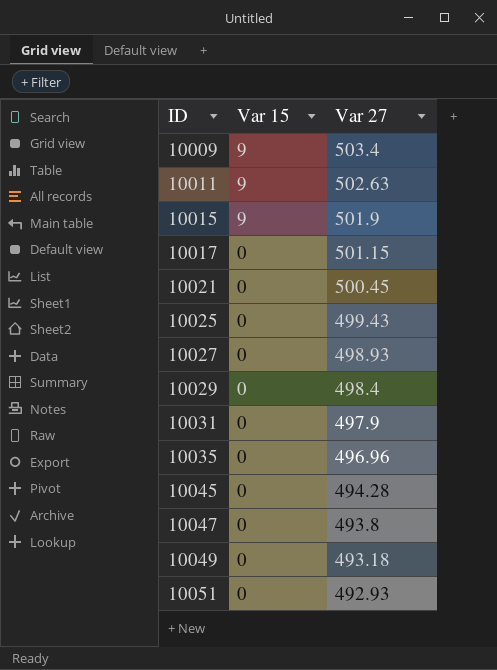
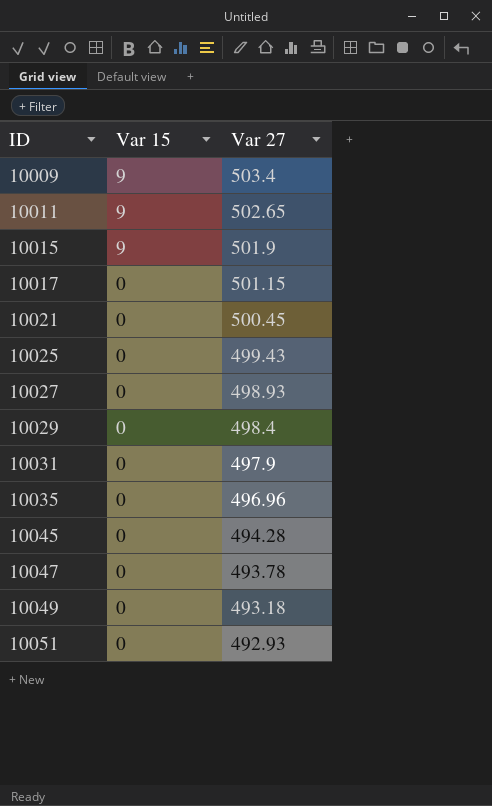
10011 | Var 27: 502.63 -> 502.65
10047 | Var 27: 493.8 -> 493.78

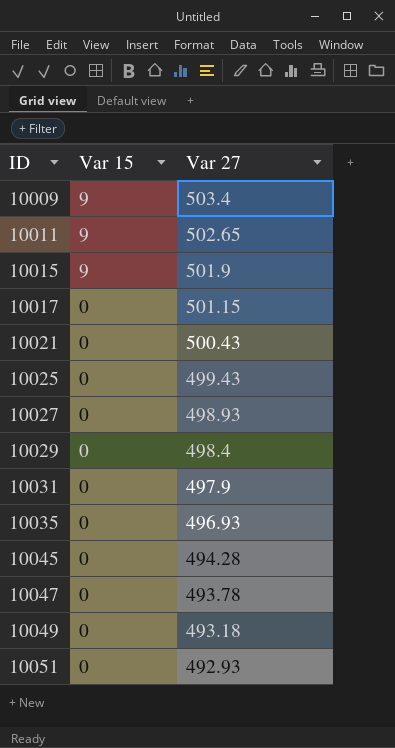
10021 | Var 27: 500.45 -> 500.43
10035 | Var 27: 496.96 -> 496.93

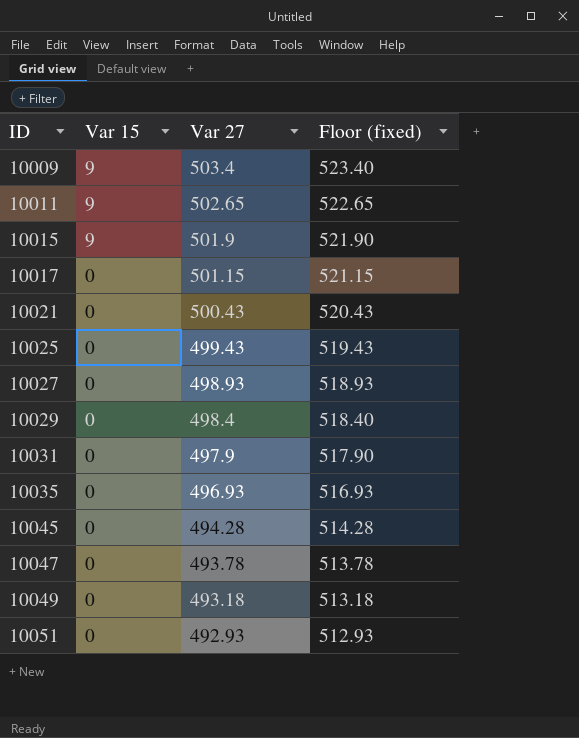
column Floor (fixed) | formula: none -> [Var 27] + 20

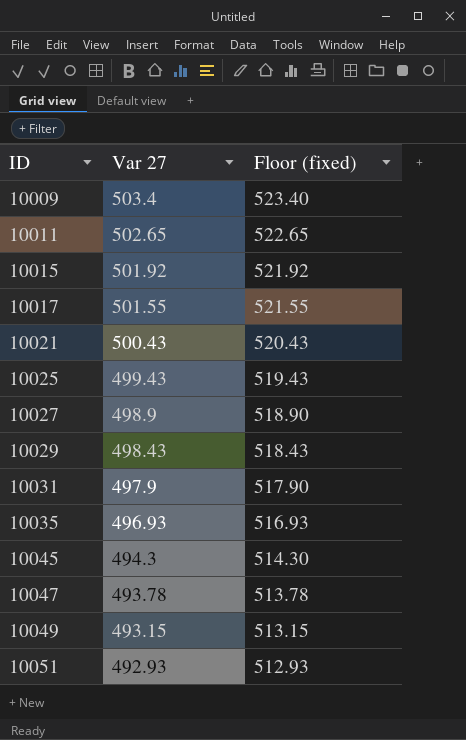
column Var 15 | position: 2 -> none
10015 | Var 27: 501.9 -> 501.92
10015 | Floor (fixed): 521.90 -> 521.92
10017 | Var 27: 501.15 -> 501.55
10017 | Floor (fixed): 521.15 -> 521.55
10027 | Var 27: 498.93 -> 498.9
10027 | Floor (fixed): 518.93 -> 518.90
10029 | Var 27: 498.4 -> 498.43
10029 | Floor (fixed): 518.40 -> 518.43
10045 | Var 27: 494.28 -> 494.3
10045 | Floor (fixed): 514.28 -> 514.30
10049 | Var 27: 493.18 -> 493.15
10049 | Floor (fixed): 513.18 -> 513.15

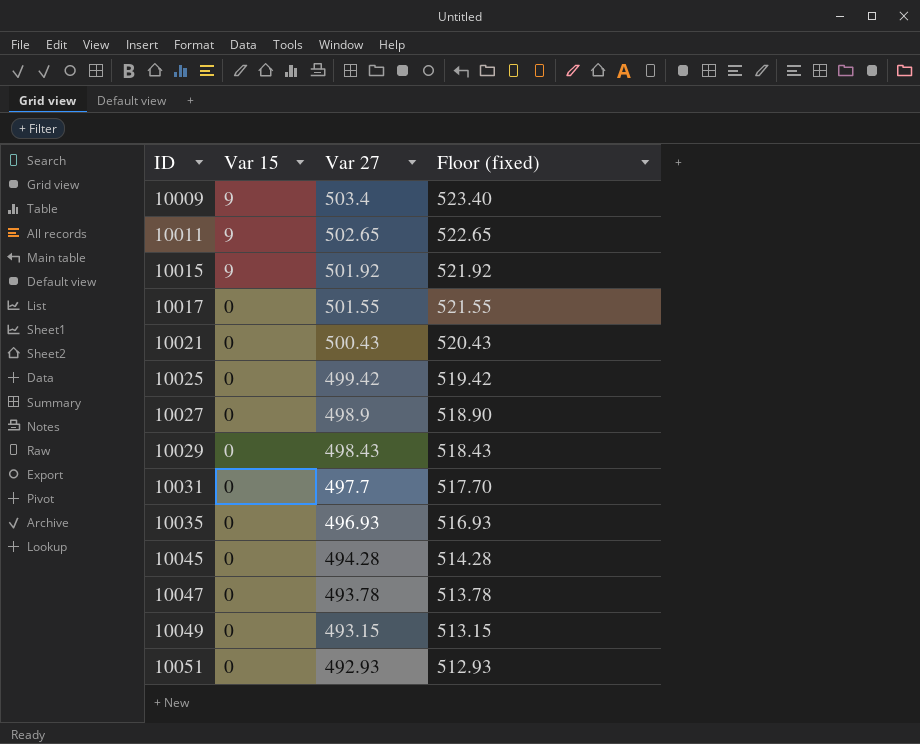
column Var 15 | position: none -> 2
10025 | Var 27: 499.43 -> 499.42
10025 | Floor (fixed): 519.43 -> 519.42
10031 | Var 27: 497.9 -> 497.7
10031 | Floor (fixed): 517.90 -> 517.70
10045 | Var 27: 494.3 -> 494.28
10045 | Floor (fixed): 514.30 -> 514.28

